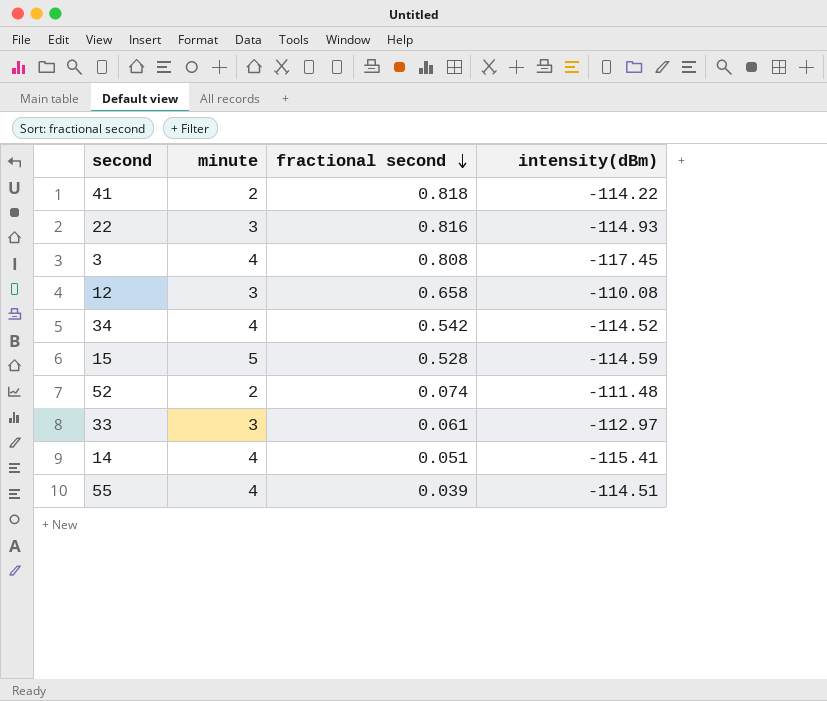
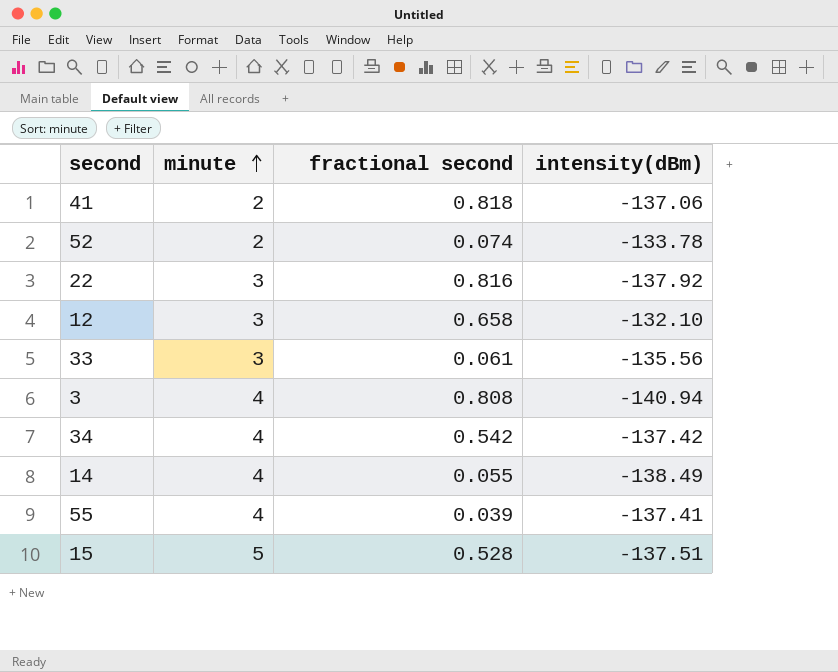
row order: fractional second descending -> minute ascending
41 | intensity(dBm): -114.22 -> -137.06
52 | intensity(dBm): -111.48 -> -133.78
22 | intensity(dBm): -114.93 -> -137.92
12 | intensity(dBm): -110.08 -> -132.10
33 | intensity(dBm): -112.97 -> -135.56
3 | intensity(dBm): -117.45 -> -140.94
34 | intensity(dBm): -114.52 -> -137.42
14 | fractional second: 0.051 -> 0.055
14 | intensity(dBm): -115.41 -> -138.49
55 | intensity(dBm): -114.51 -> -137.41
15 | intensity(dBm): -114.59 -> -137.51

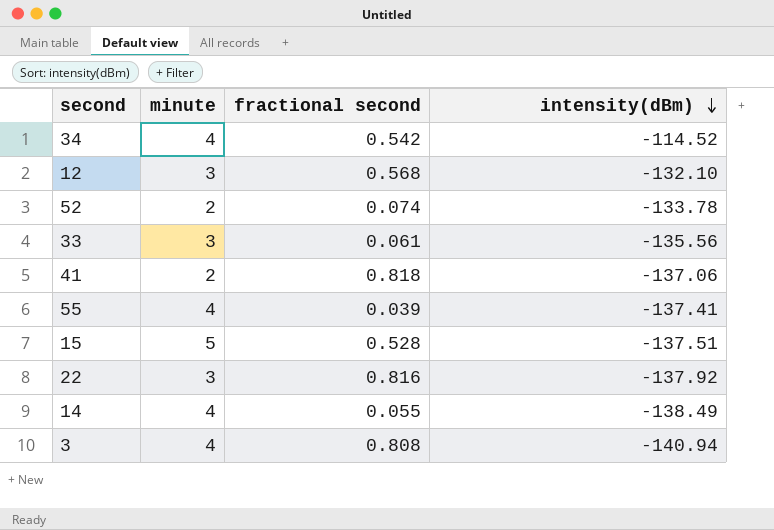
row order: minute ascending -> intensity(dBm) descending
34 | intensity(dBm): -137.42 -> -114.52
12 | fractional second: 0.658 -> 0.568

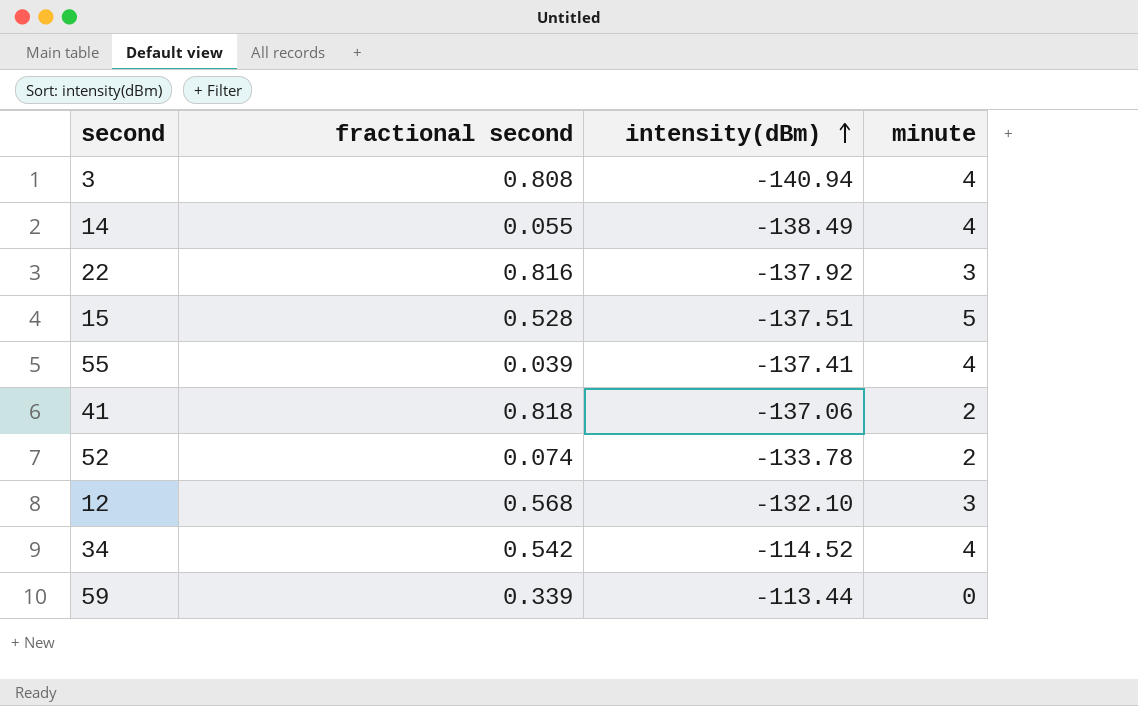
row order: intensity(dBm) descending -> intensity(dBm) ascending
column minute | position: 2 -> 4
row 33: 3 | 0.061 | -135.56 -> none
row 59: none -> 0.339 | -113.44 | 0

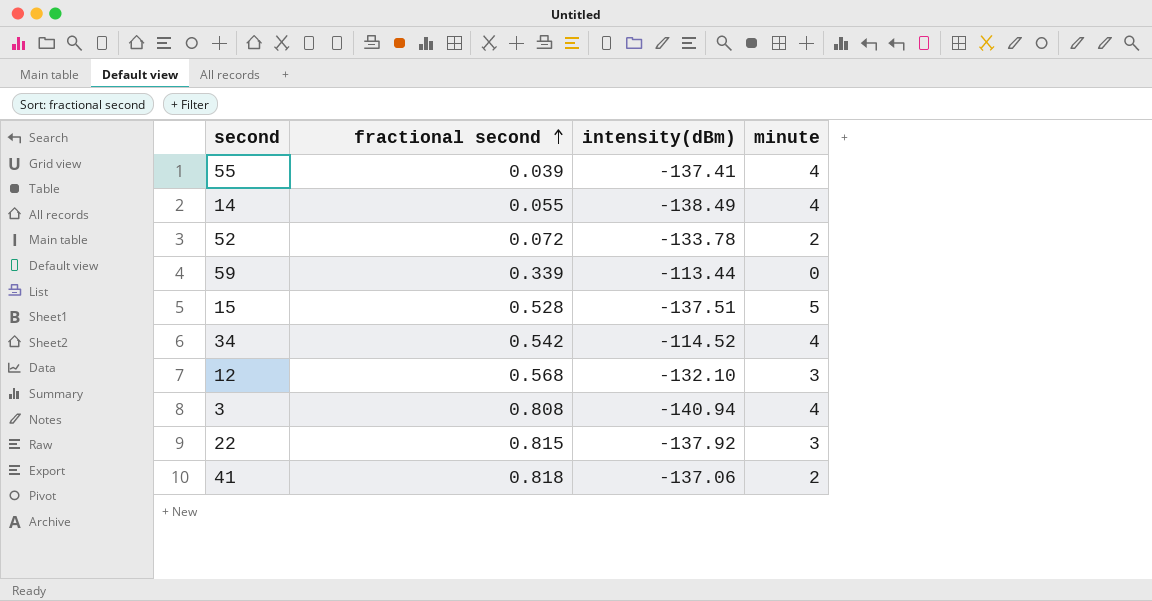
row order: intensity(dBm) ascending -> fractional second ascending
52 | fractional second: 0.074 -> 0.072
22 | fractional second: 0.816 -> 0.815

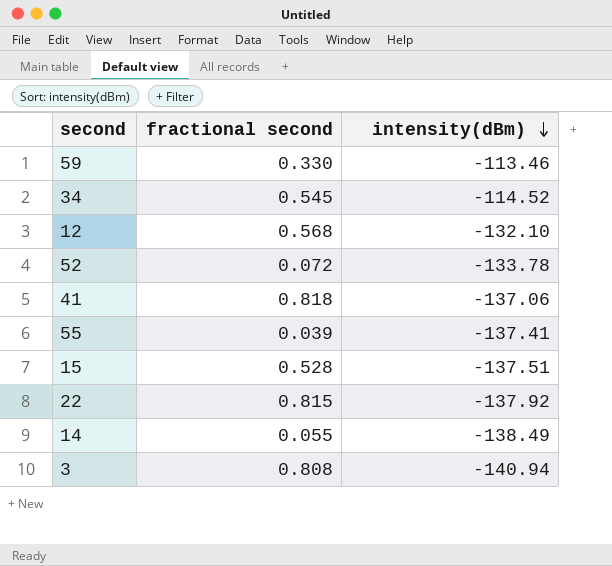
row order: fractional second ascending -> intensity(dBm) descending
column minute | position: 4 -> none
59 | fractional second: 0.339 -> 0.330
59 | intensity(dBm): -113.44 -> -113.46
34 | fractional second: 0.542 -> 0.545

